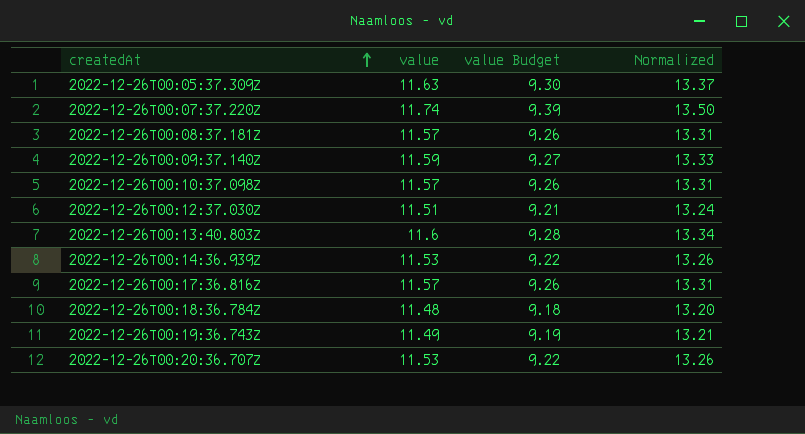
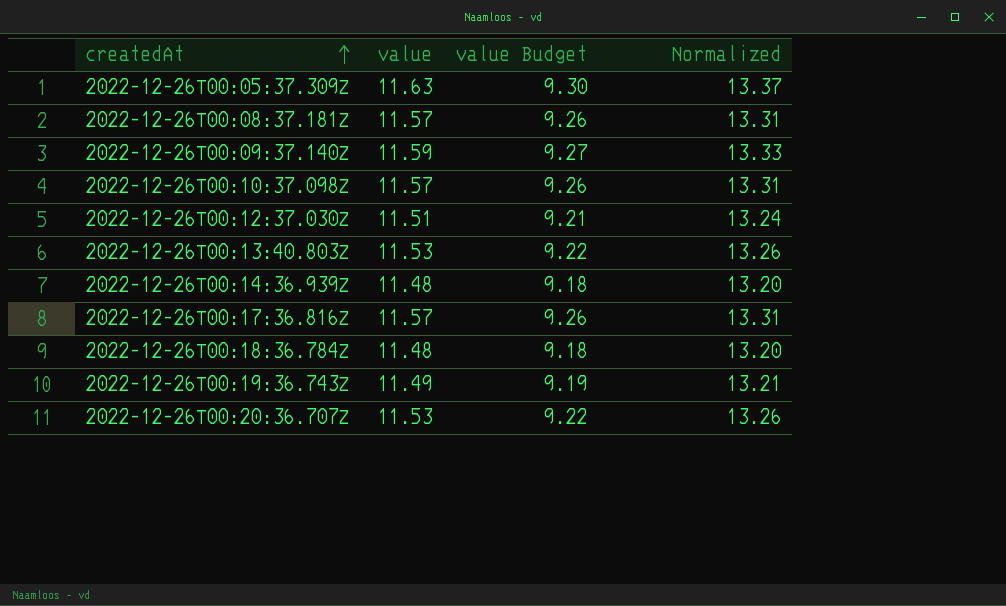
row 2022-12-26T00:07:37.220Z: 11.74 | 9.39 | 13.50 -> none
2022-12-26T00:13:40.803Z | value: 11.6 -> 11.53
2022-12-26T00:13:40.803Z | value Budget: 9.28 -> 9.22
2022-12-26T00:13:40.803Z | Normalized: 13.34 -> 13.26
2022-12-26T00:14:36.939Z | value: 11.53 -> 11.48
2022-12-26T00:14:36.939Z | value Budget: 9.22 -> 9.18
2022-12-26T00:14:36.939Z | Normalized: 13.26 -> 13.20

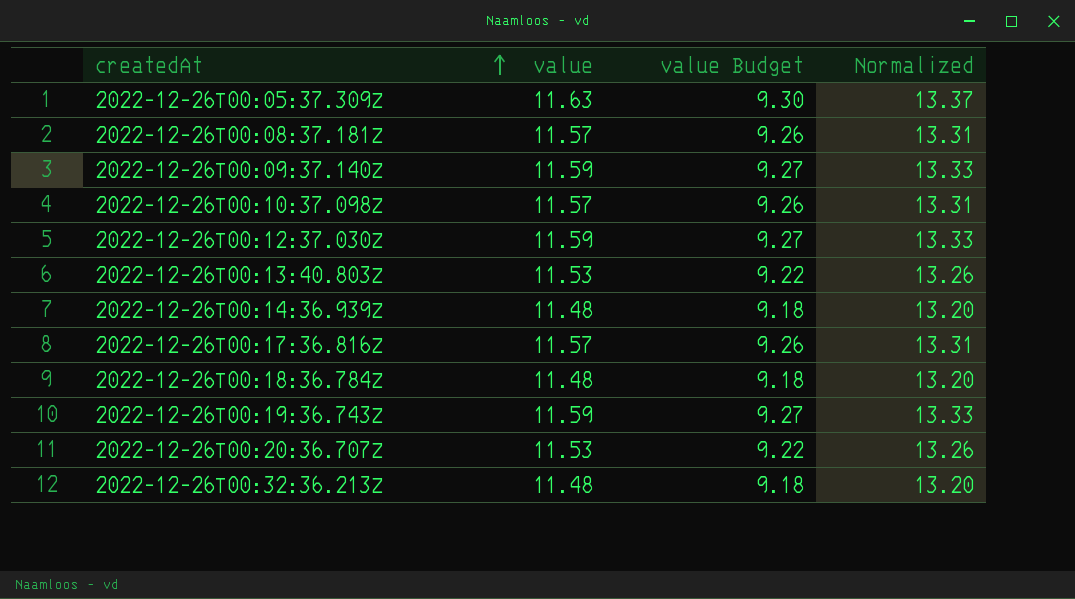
2022-12-26T00:12:37.030Z | value: 11.51 -> 11.59
2022-12-26T00:12:37.030Z | value Budget: 9.21 -> 9.27
2022-12-26T00:12:37.030Z | Normalized: 13.24 -> 13.33
2022-12-26T00:19:36.743Z | value: 11.49 -> 11.59
2022-12-26T00:19:36.743Z | value Budget: 9.19 -> 9.27
2022-12-26T00:19:36.743Z | Normalized: 13.21 -> 13.33
row 2022-12-26T00:32:36.213Z: none -> 11.48 | 9.18 | 13.20

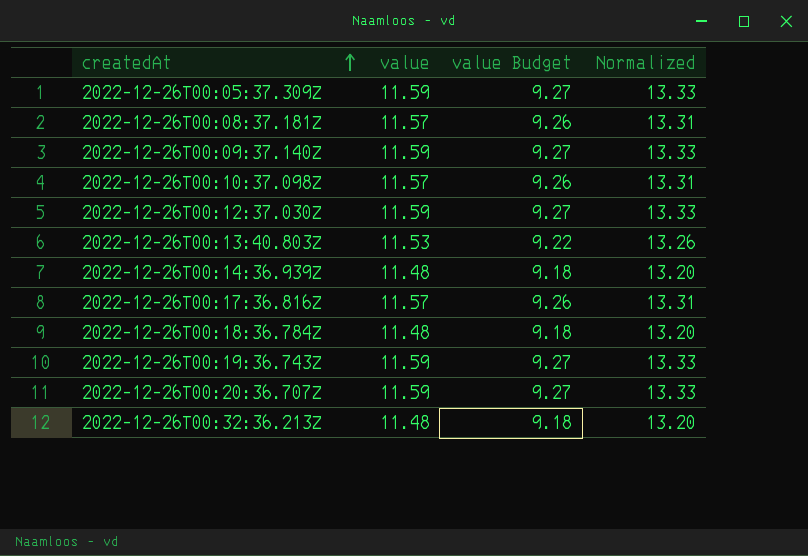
2022-12-26T00:05:37.309Z | value: 11.63 -> 11.59
2022-12-26T00:05:37.309Z | value Budget: 9.30 -> 9.27
2022-12-26T00:05:37.309Z | Normalized: 13.37 -> 13.33
2022-12-26T00:20:36.707Z | value: 11.53 -> 11.59
2022-12-26T00:20:36.707Z | value Budget: 9.22 -> 9.27
2022-12-26T00:20:36.707Z | Normalized: 13.26 -> 13.33

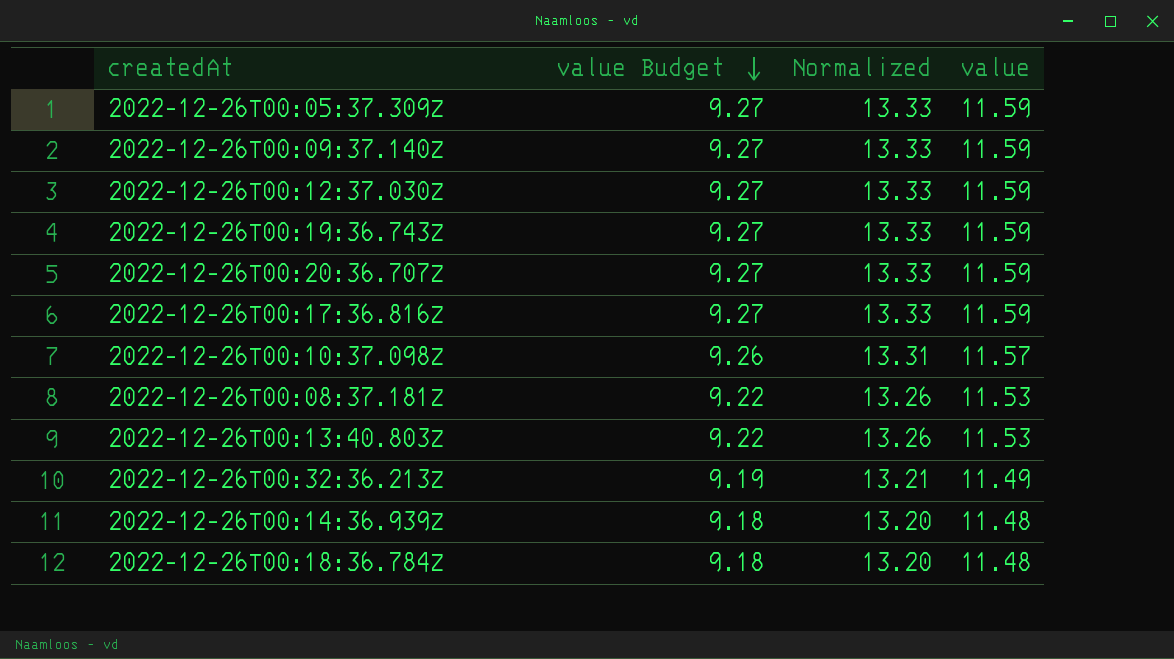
row order: createdAt ascending -> value Budget descending
column value | position: 2 -> 4
2022-12-26T00:17:36.816Z | value Budget: 9.26 -> 9.27
2022-12-26T00:17:36.816Z | Normalized: 13.31 -> 13.33
2022-12-26T00:17:36.816Z | value: 11.57 -> 11.59
2022-12-26T00:08:37.181Z | value Budget: 9.26 -> 9.22
2022-12-26T00:08:37.181Z | Normalized: 13.31 -> 13.26
2022-12-26T00:08:37.181Z | value: 11.57 -> 11.53
2022-12-26T00:32:36.213Z | value Budget: 9.18 -> 9.19
2022-12-26T00:32:36.213Z | Normalized: 13.20 -> 13.21
2022-12-26T00:32:36.213Z | value: 11.48 -> 11.49

